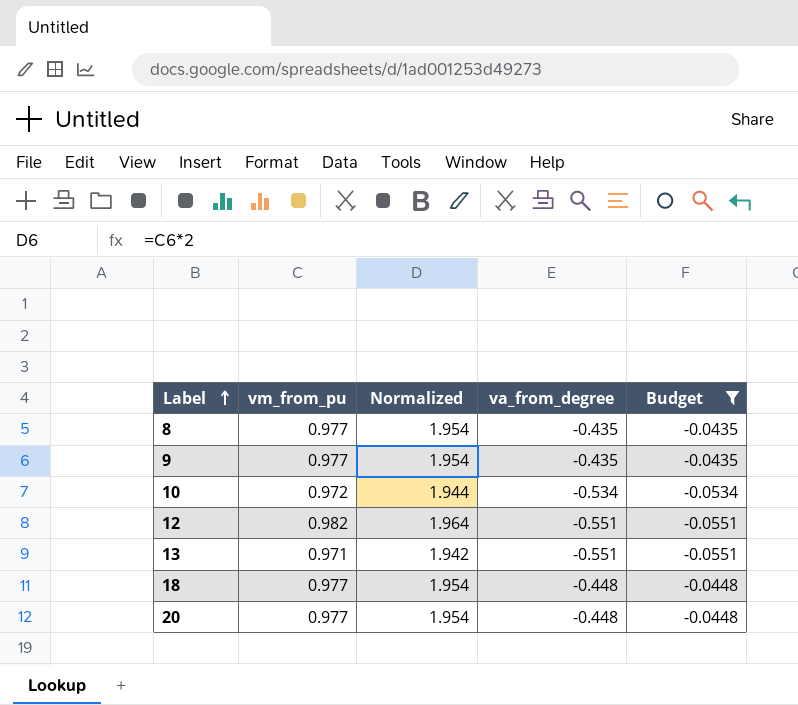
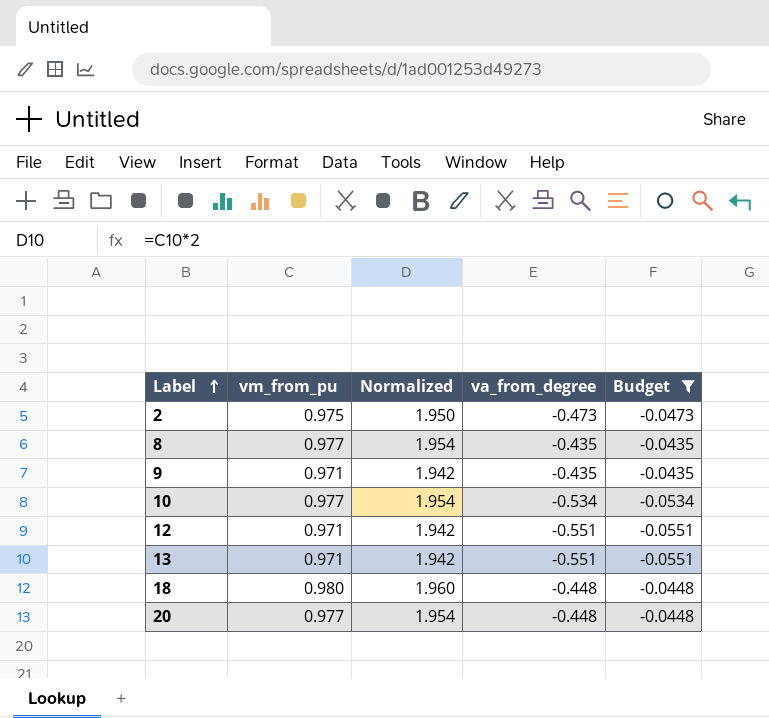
row 2: none -> 0.975 | 1.950 | -0.473 | -0.0473
9 | vm_from_pu: 0.977 -> 0.971
9 | Normalized: 1.954 -> 1.942
10 | vm_from_pu: 0.972 -> 0.977
10 | Normalized: 1.944 -> 1.954
12 | vm_from_pu: 0.982 -> 0.971
12 | Normalized: 1.964 -> 1.942
18 | vm_from_pu: 0.977 -> 0.980
18 | Normalized: 1.954 -> 1.960

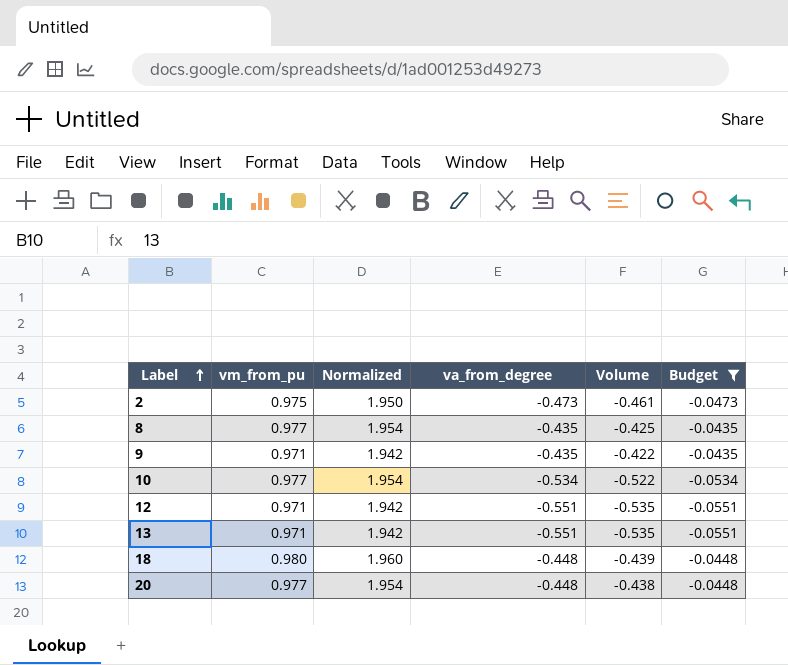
column Volume | formula: none -> [vm_from_pu] * [va_from_degree]

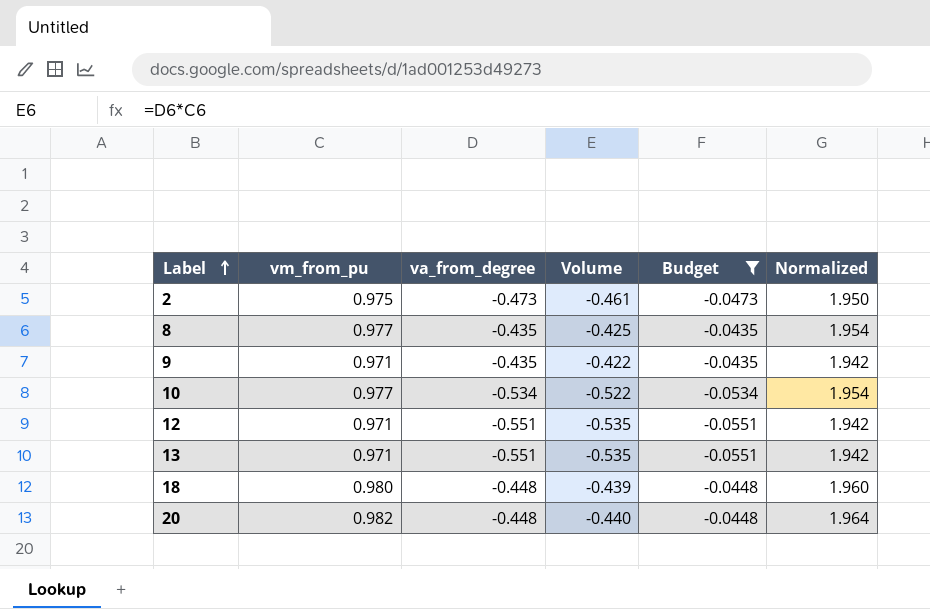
column Normalized | position: 3 -> 6
20 | vm_from_pu: 0.977 -> 0.982
20 | Volume: -0.438 -> -0.440
20 | Normalized: 1.954 -> 1.964

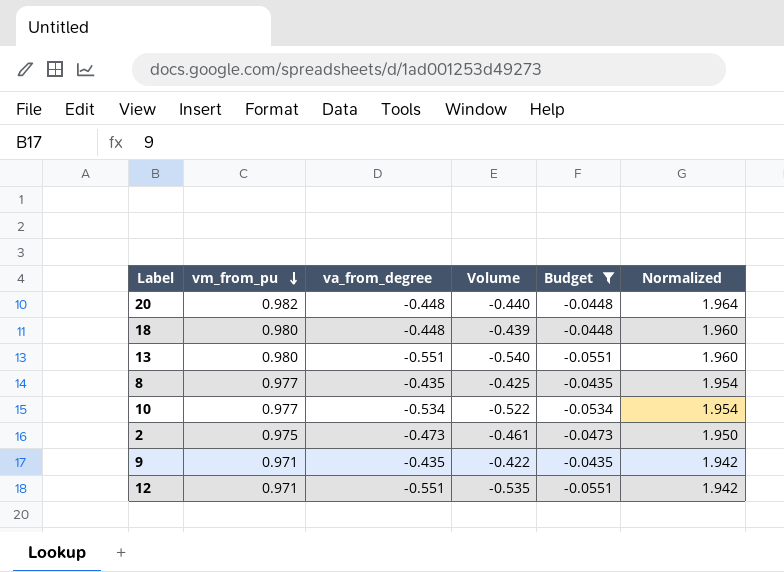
row order: Label ascending -> vm_from_pu descending
13 | vm_from_pu: 0.971 -> 0.980
13 | Volume: -0.535 -> -0.540
13 | Normalized: 1.942 -> 1.960

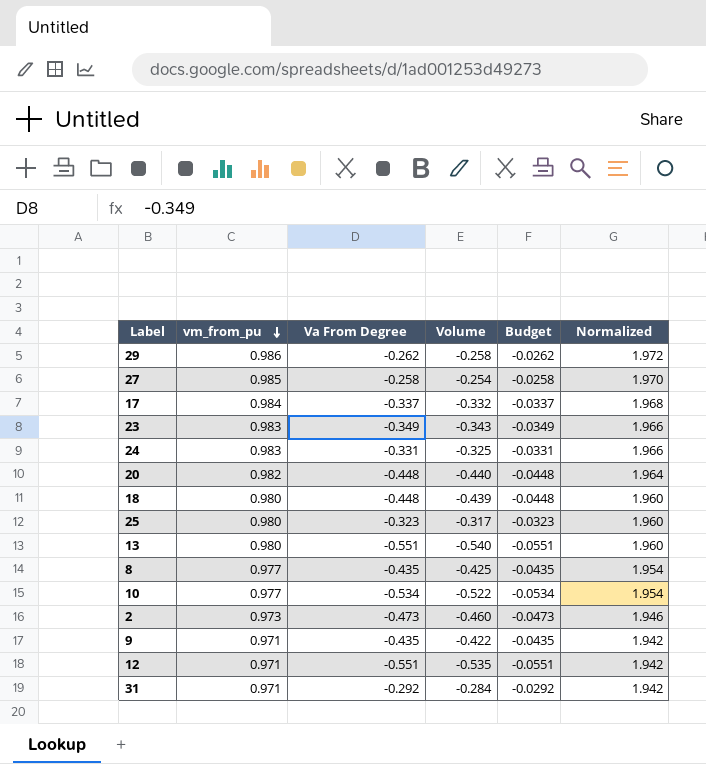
filter: Budget <= -0.0435 -> none
column name: va_from_degree -> Va From Degree
2 | vm_from_pu: 0.975 -> 0.973
2 | Volume: -0.461 -> -0.460
2 | Normalized: 1.950 -> 1.946

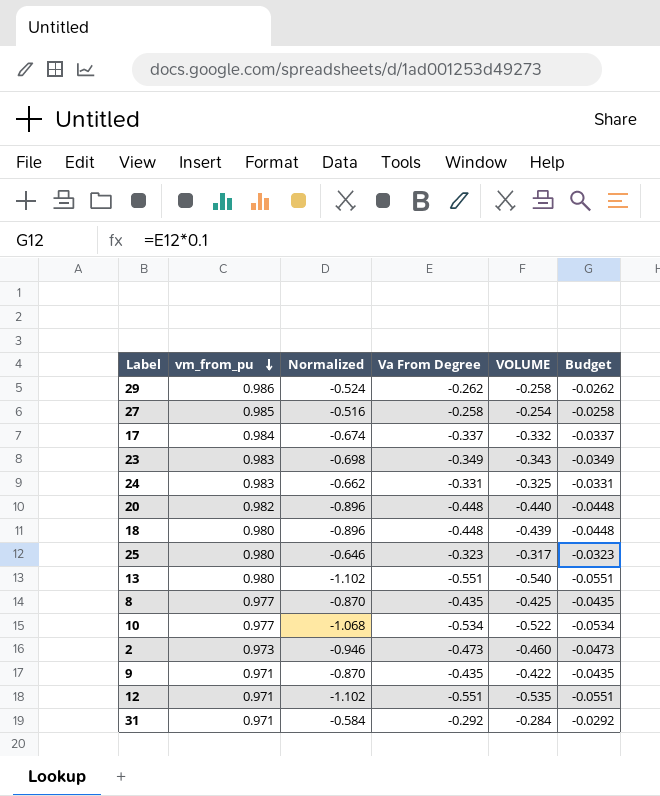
column Normalized | formula: [vm_from_pu] * 2 -> [Va From Degree] * 2
column Normalized | position: 6 -> 3
column name: Volume -> VOLUME

